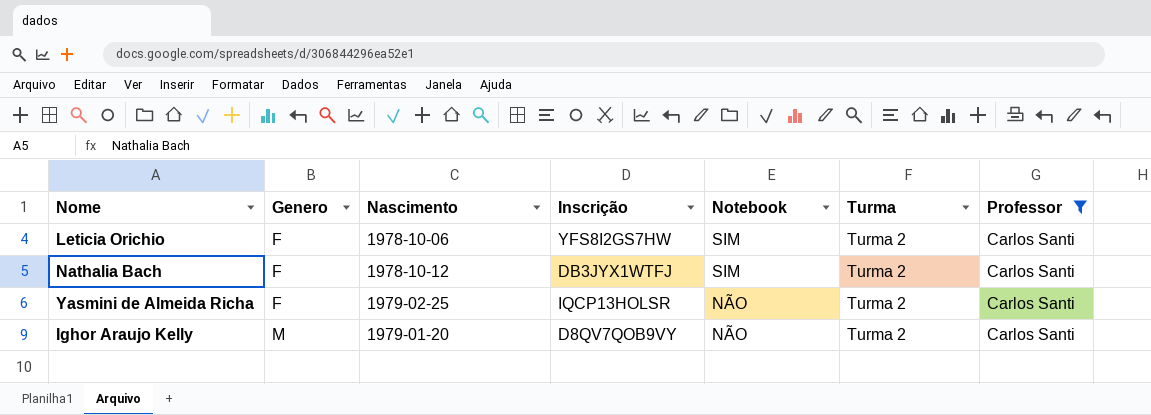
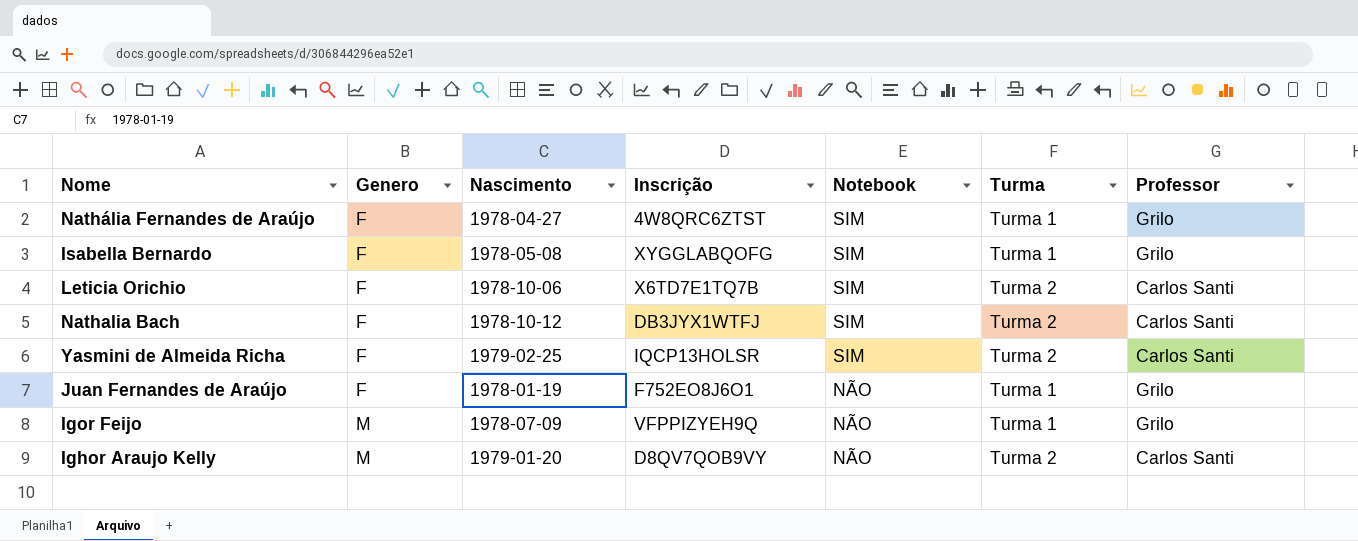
filter: Professor = Carlos Santi -> none
Leticia Orichio | Inscrição: YFS8I2GS7HW -> X6TD7E1TQ7B
Yasmini de Almeida Richa | Notebook: NÃO -> SIM

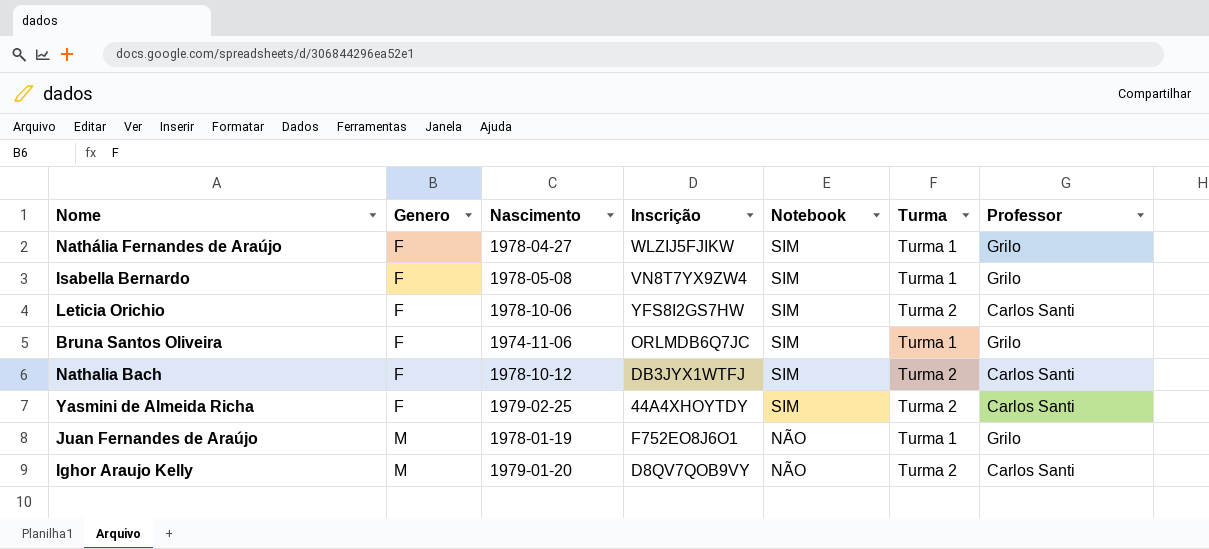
row Igor Feijo: M | 1978-07-09 | VFPPIZYEH9Q | NÃO | Turma 1 | Grilo -> none
Nathália Fernandes de Araújo | Inscrição: 4W8QRC6ZTST -> WLZIJ5FJIKW
Isabella Bernardo | Inscrição: XYGGLABQOFG -> VN8T7YX9ZW4
Leticia Orichio | Inscrição: X6TD7E1TQ7B -> YFS8I2GS7HW
row Bruna Santos Oliveira: none -> F | 1974-11-06 | ORLMDB6Q7JC | SIM | Turma 1 | Grilo
Yasmini de Almeida Richa | Inscrição: IQCP13HOLSR -> 44A4XHOYTDY
Juan Fernandes de Araújo | Genero: F -> M

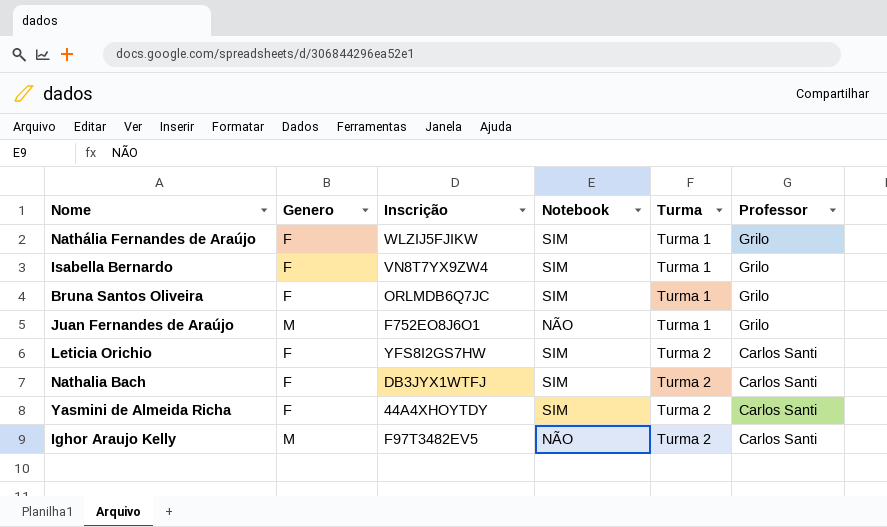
row order: Genero ascending -> Turma ascending
column Nascimento | position: 3 -> none
Ighor Araujo Kelly | Inscrição: D8QV7QOB9VY -> F97T3482EV5

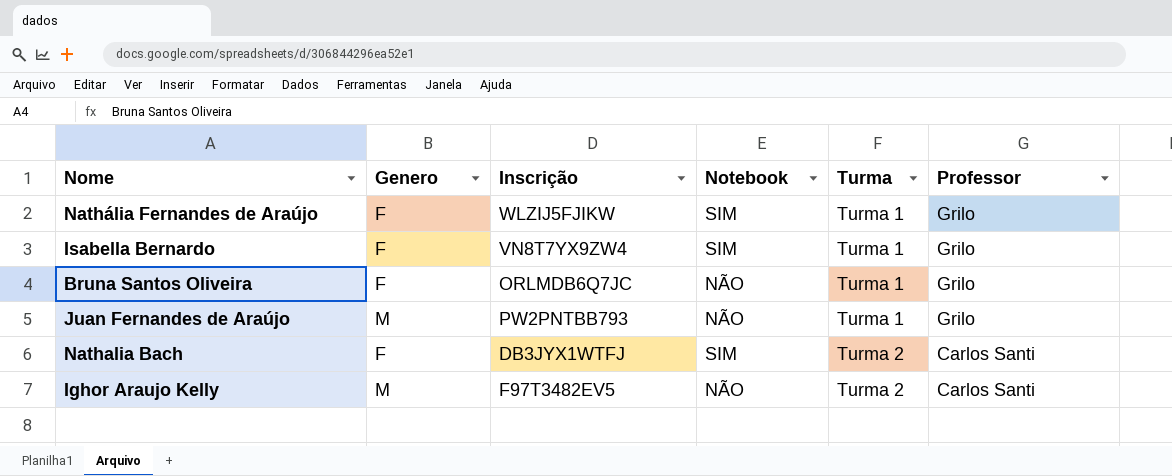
row Leticia Orichio: F | YFS8I2GS7HW | SIM | Turma 2 | Carlos Santi -> none
row Yasmini de Almeida Richa: F | 44A4XHOYTDY | SIM | Turma 2 | Carlos Santi -> none
Bruna Santos Oliveira | Notebook: SIM -> NÃO
Juan Fernandes de Araújo | Inscrição: F752EO8J6O1 -> PW2PNTBB793

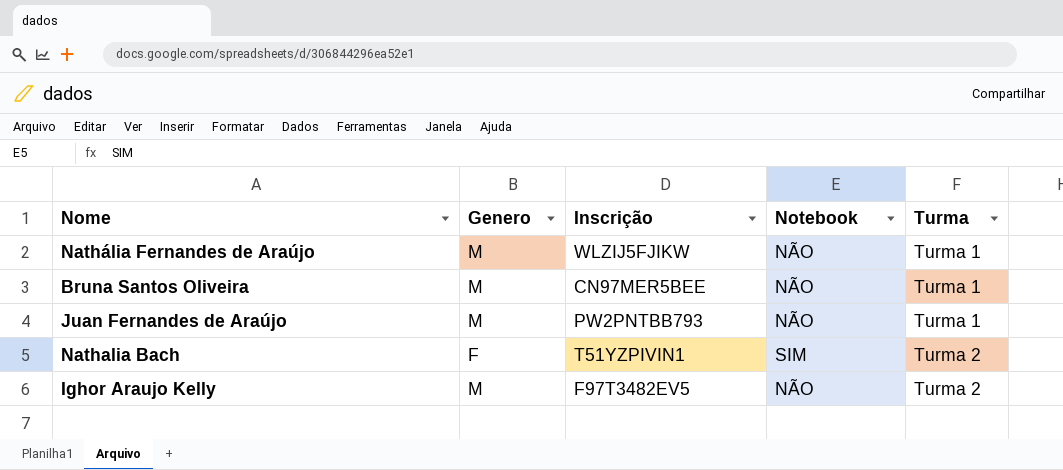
column Professor | position: 6 -> none
row Isabella Bernardo: F | VN8T7YX9ZW4 | SIM | Turma 1 | Grilo -> none
Nathália Fernandes de Araújo | Genero: F -> M
Nathália Fernandes de Araújo | Notebook: SIM -> NÃO
Bruna Santos Oliveira | Genero: F -> M
Bruna Santos Oliveira | Inscrição: ORLMDB6Q7JC -> CN97MER5BEE
Nathalia Bach | Inscrição: DB3JYX1WTFJ -> T51YZPIVIN1

